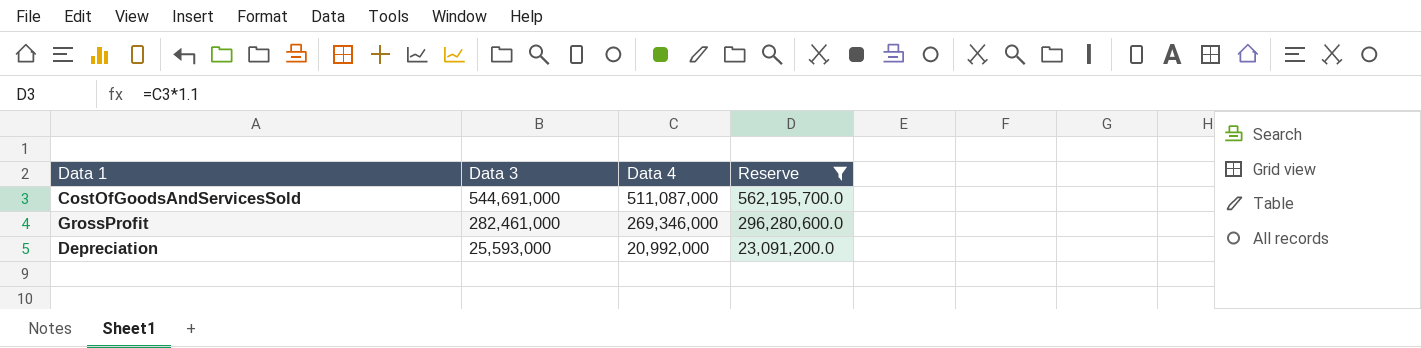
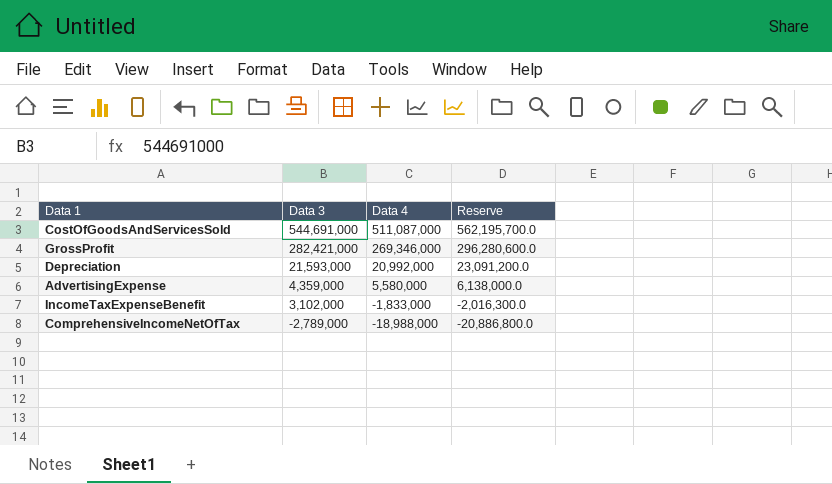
filter: Reserve >= 23,091,200.0 -> none
GrossProfit | Data 3: 282,461,000 -> 282,421,000
Depreciation | Data 3: 25,593,000 -> 21,593,000

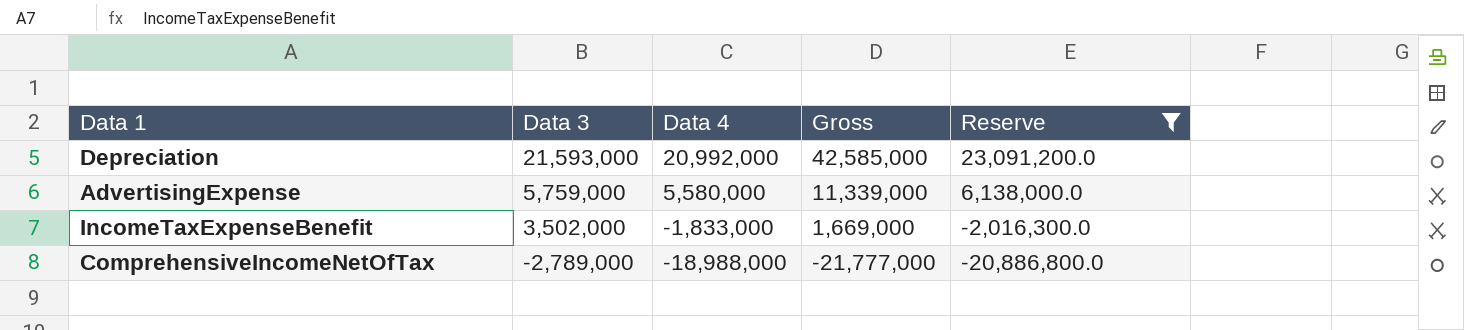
filter: none -> Reserve <= 23,091,200.0
column Gross | formula: none -> [Data 3] + [Data 4]
AdvertisingExpense | Data 3: 4,359,000 -> 5,759,000
IncomeTaxExpenseBenefit | Data 3: 3,102,000 -> 3,502,000

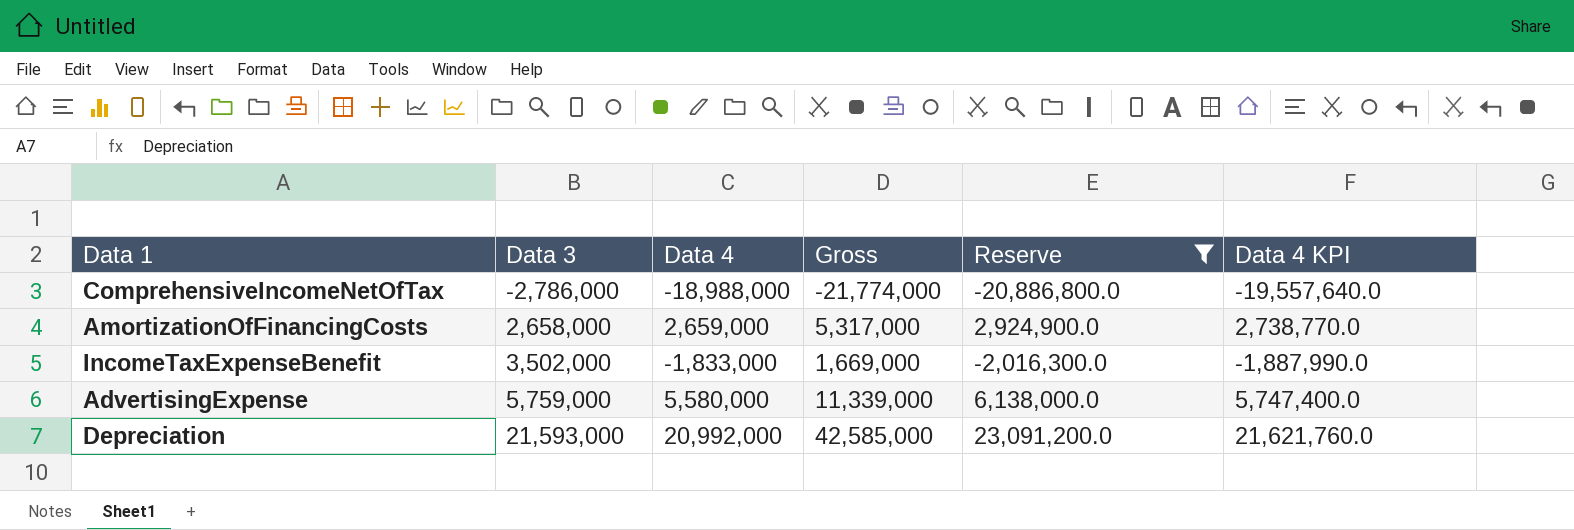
row order: Data 3 descending -> Data 3 ascending
column Data 4 KPI | formula: none -> [Data 4] * 1.03
ComprehensiveIncomeNetOfTax | Data 3: -2,789,000 -> -2,786,000
ComprehensiveIncomeNetOfTax | Gross: -21,777,000 -> -21,774,000
row AmortizationOfFinancingCosts: none -> 2,658,000 | 2,659,000 | 5,317,000 | 2,924,900.0 | 2,738,770.0

